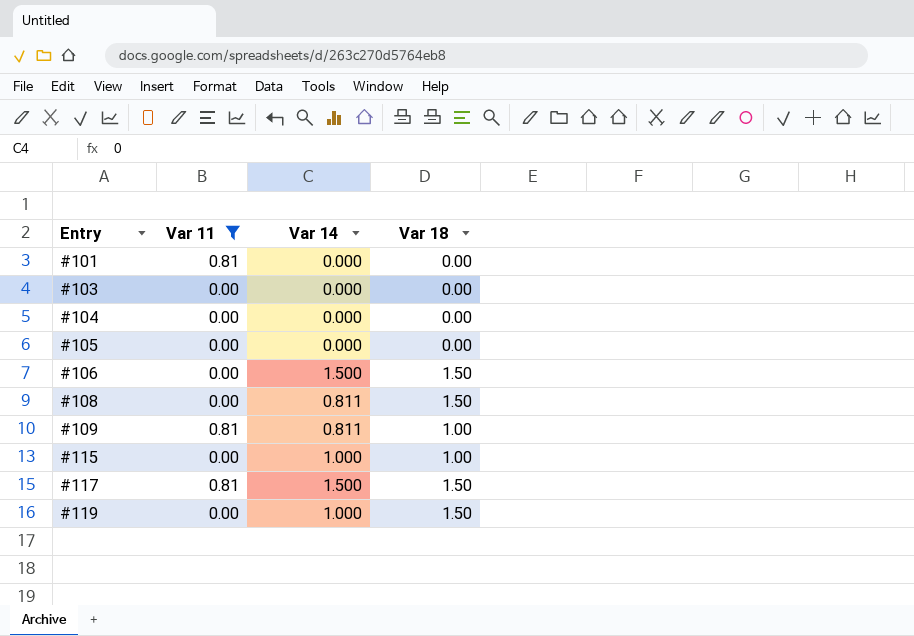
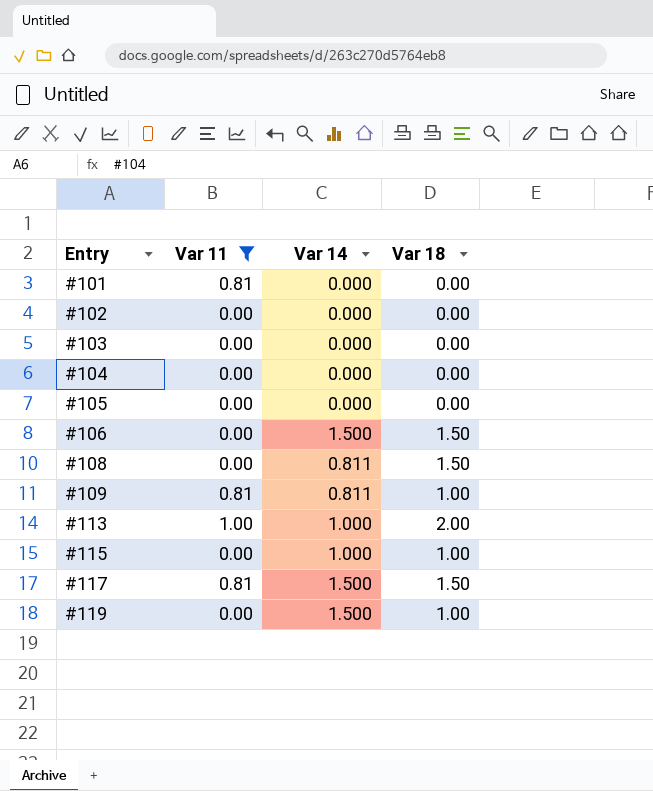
row #102: none -> 0.00 | 0.000 | 0.00
row #113: none -> 1.00 | 1.000 | 2.00
#119 | Var 14: 1.000 -> 1.500
#119 | Var 18: 1.50 -> 1.00

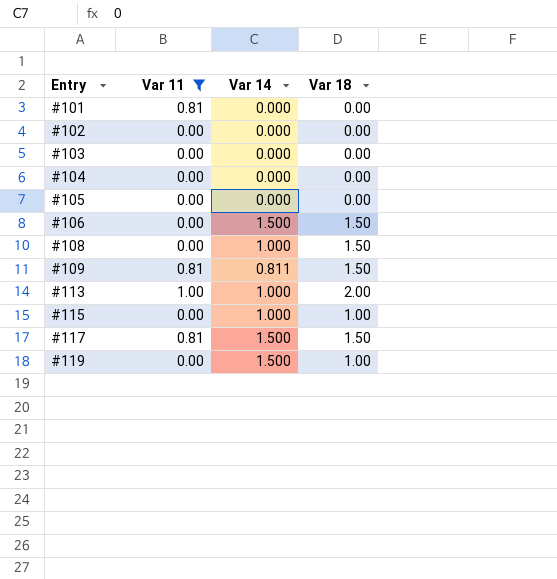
#108 | Var 14: 0.811 -> 1.000
#109 | Var 18: 1.00 -> 1.50

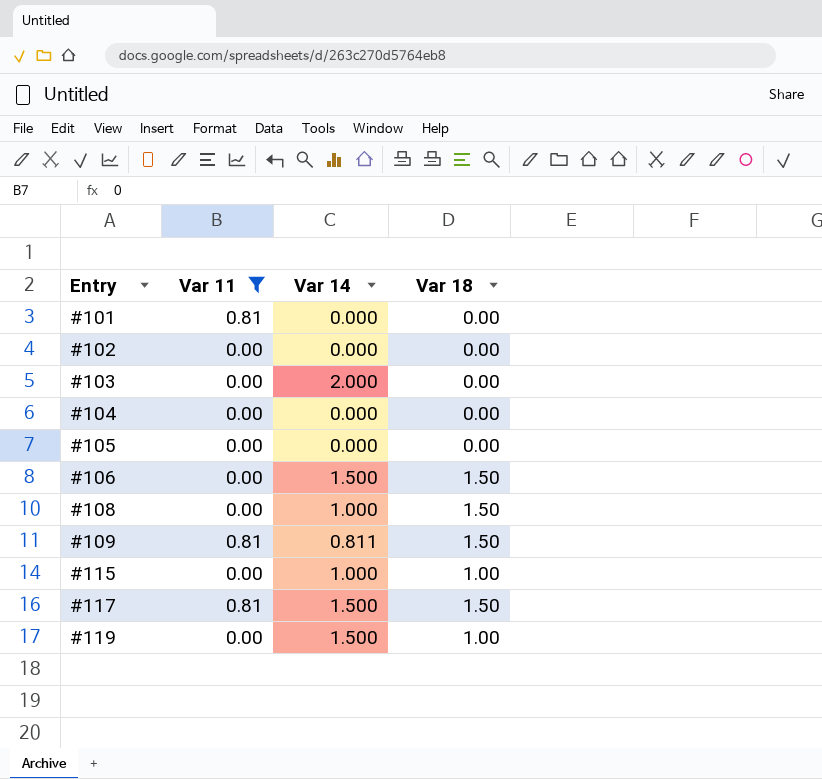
row #113: 1.00 | 1.000 | 2.00 -> none
#103 | Var 14: 0.000 -> 2.000

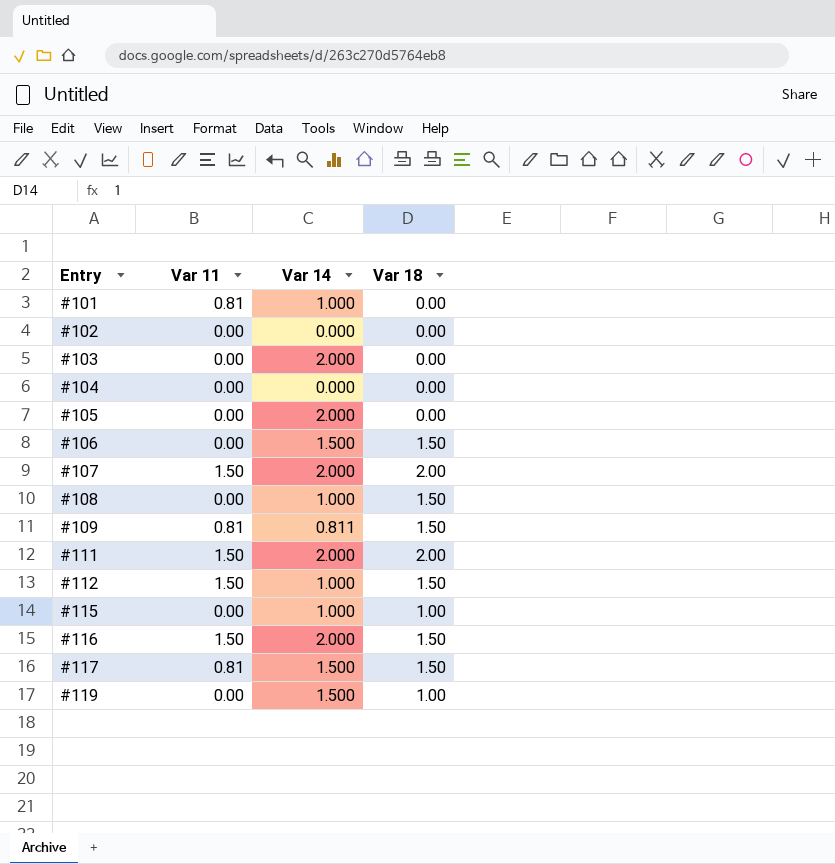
filter: Var 11 != 1.50 -> none
#101 | Var 14: 0.000 -> 1.000
#105 | Var 14: 0.000 -> 2.000

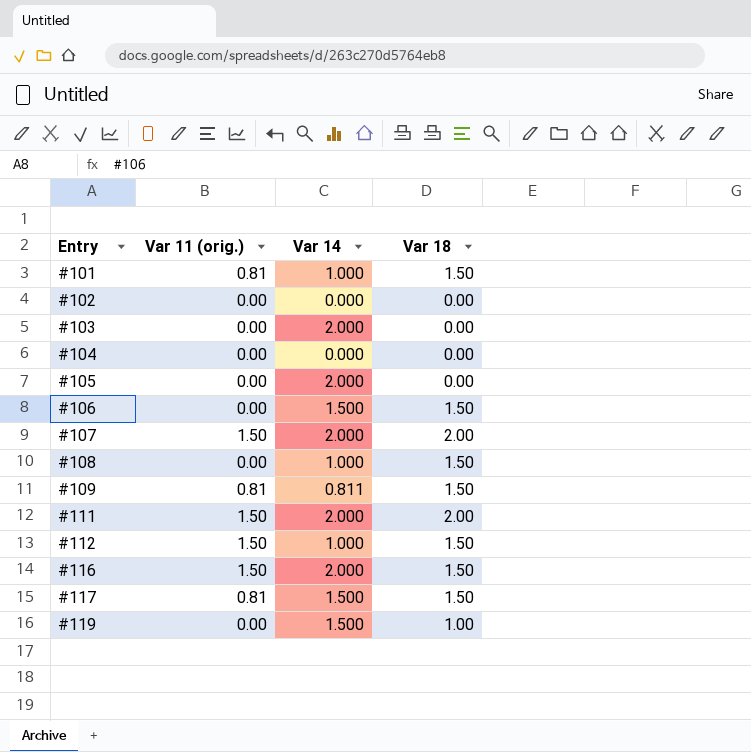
column name: Var 11 -> Var 11 (orig.)
row #115: 0.00 | 1.000 | 1.00 -> none
#101 | Var 18: 0.00 -> 1.50

